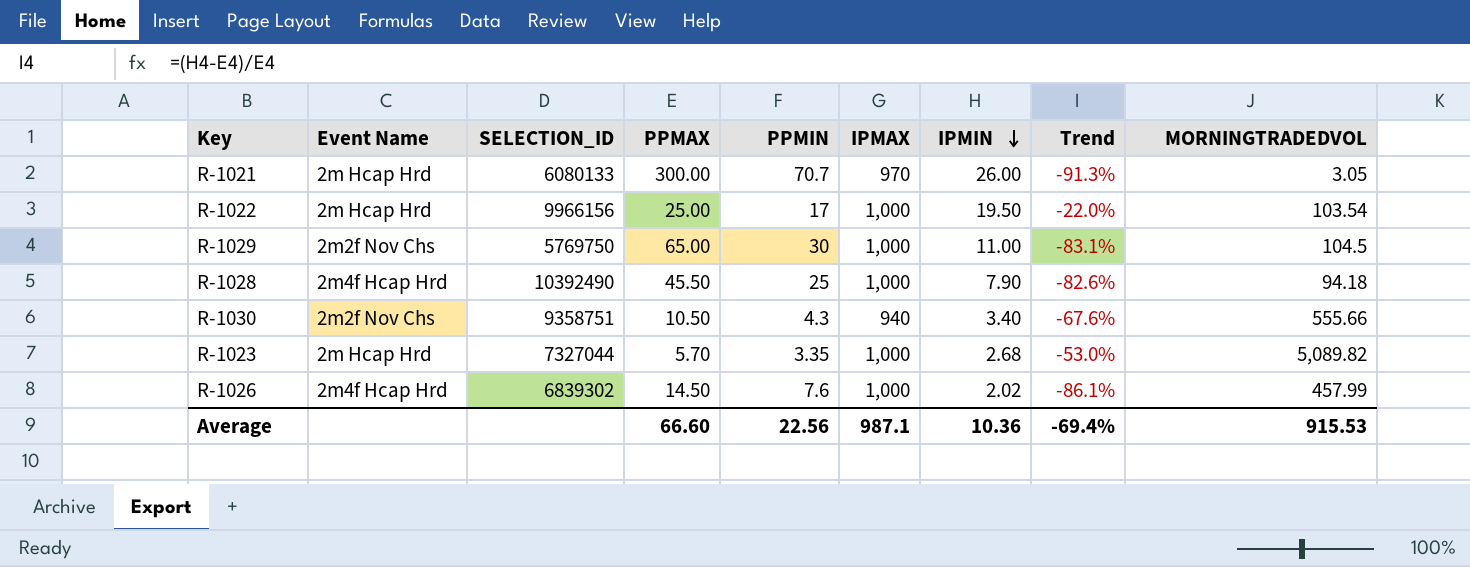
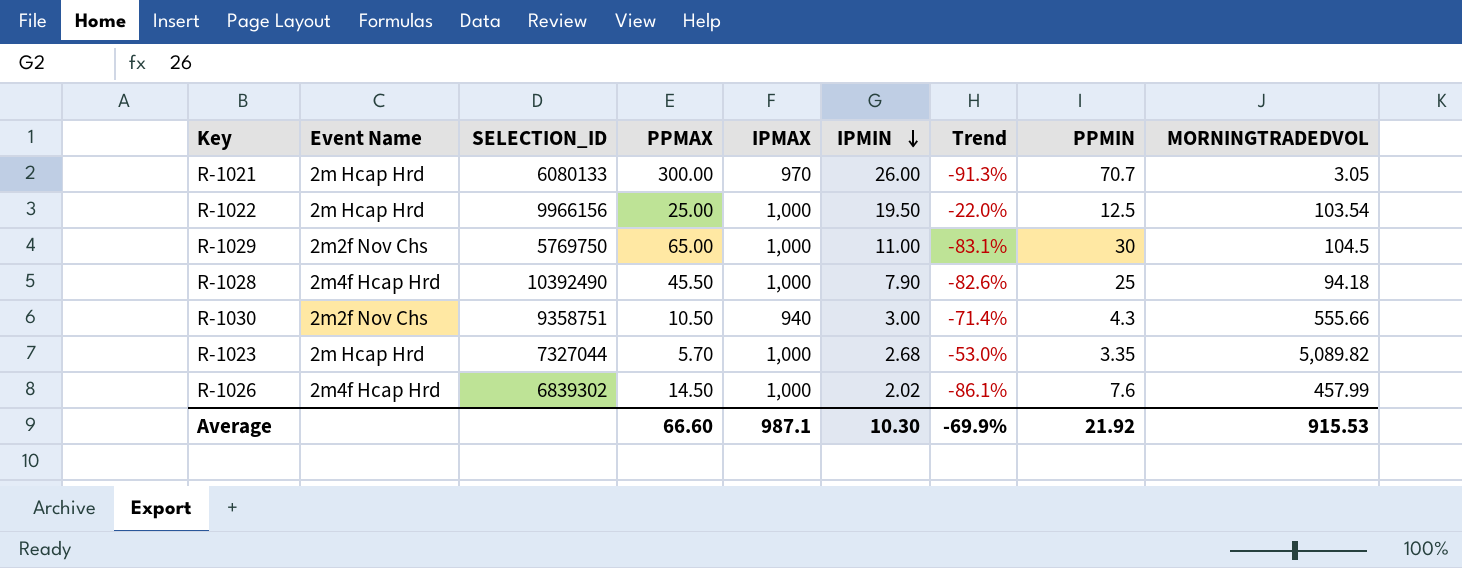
column PPMIN | position: 5 -> 8
R-1022 | PPMIN: 17 -> 12.5
R-1030 | IPMIN: 3.40 -> 3.00
R-1030 | Trend: -67.6% -> -71.4%
Average | IPMIN: 10.36 -> 10.30
Average | Trend: -69.4% -> -69.9%
Average | PPMIN: 22.56 -> 21.92

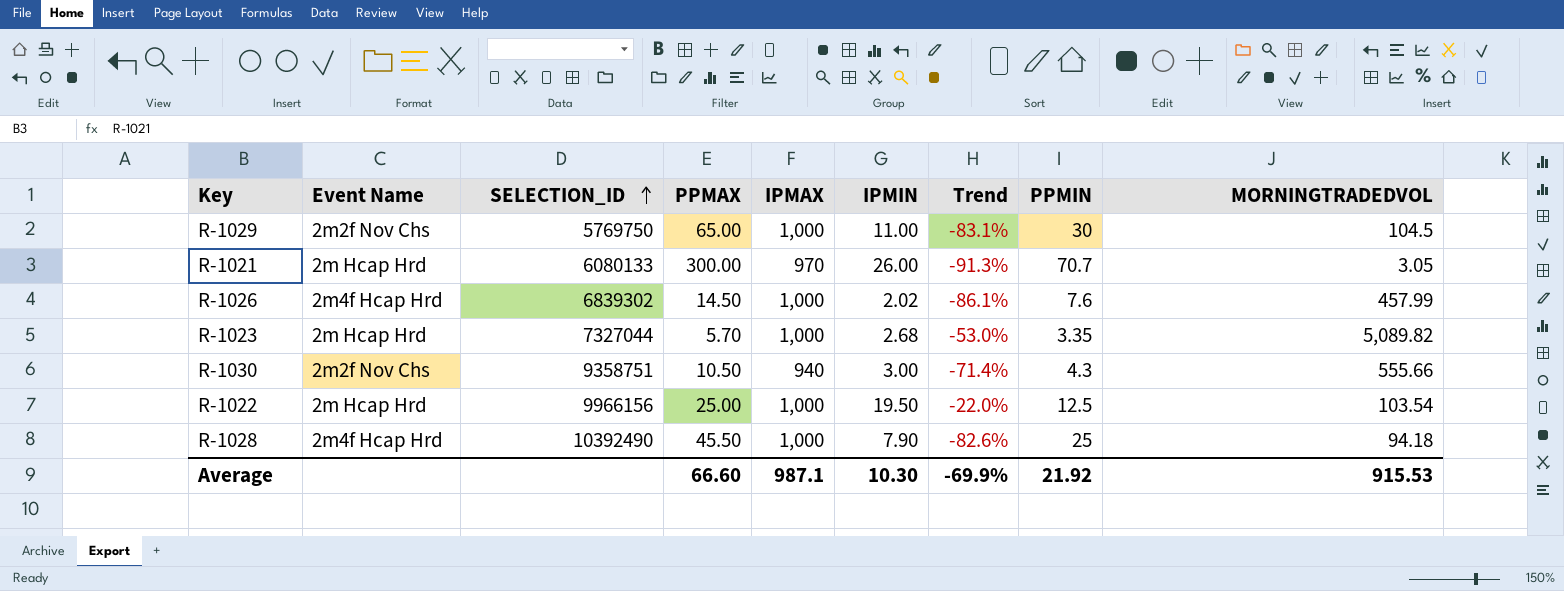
row order: IPMIN descending -> SELECTION_ID ascending

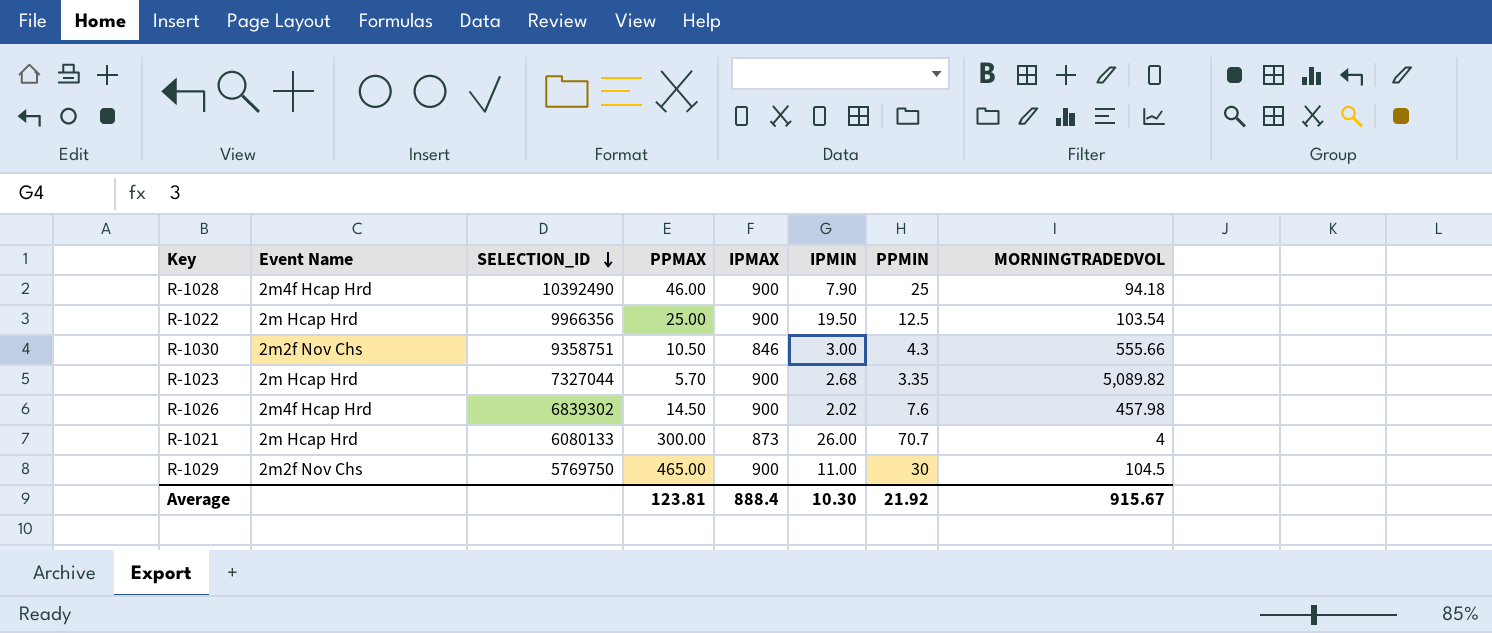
row order: SELECTION_ID ascending -> SELECTION_ID descending
column Trend | formula: ([IPMIN] - [PPMAX]) / [PPMAX] -> none
R-1028 | PPMAX: 45.50 -> 46.00
R-1028 | IPMAX: 1,000 -> 900
R-1022 | SELECTION_ID: 9966156 -> 9966356
R-1022 | IPMAX: 1,000 -> 900
R-1030 | IPMAX: 940 -> 846
R-1023 | IPMAX: 1,000 -> 900
R-1026 | IPMAX: 1,000 -> 900
R-1026 | MORNINGTRADEDVOL: 457.99 -> 457.98
R-1021 | IPMAX: 970 -> 873
R-1021 | MORNINGTRADEDVOL: 3.05 -> 4
R-1029 | PPMAX: 65.00 -> 465.00
R-1029 | IPMAX: 1,000 -> 900
Average | PPMAX: 66.60 -> 123.81
Average | IPMAX: 987.1 -> 888.4
Average | MORNINGTRADEDVOL: 915.53 -> 915.67

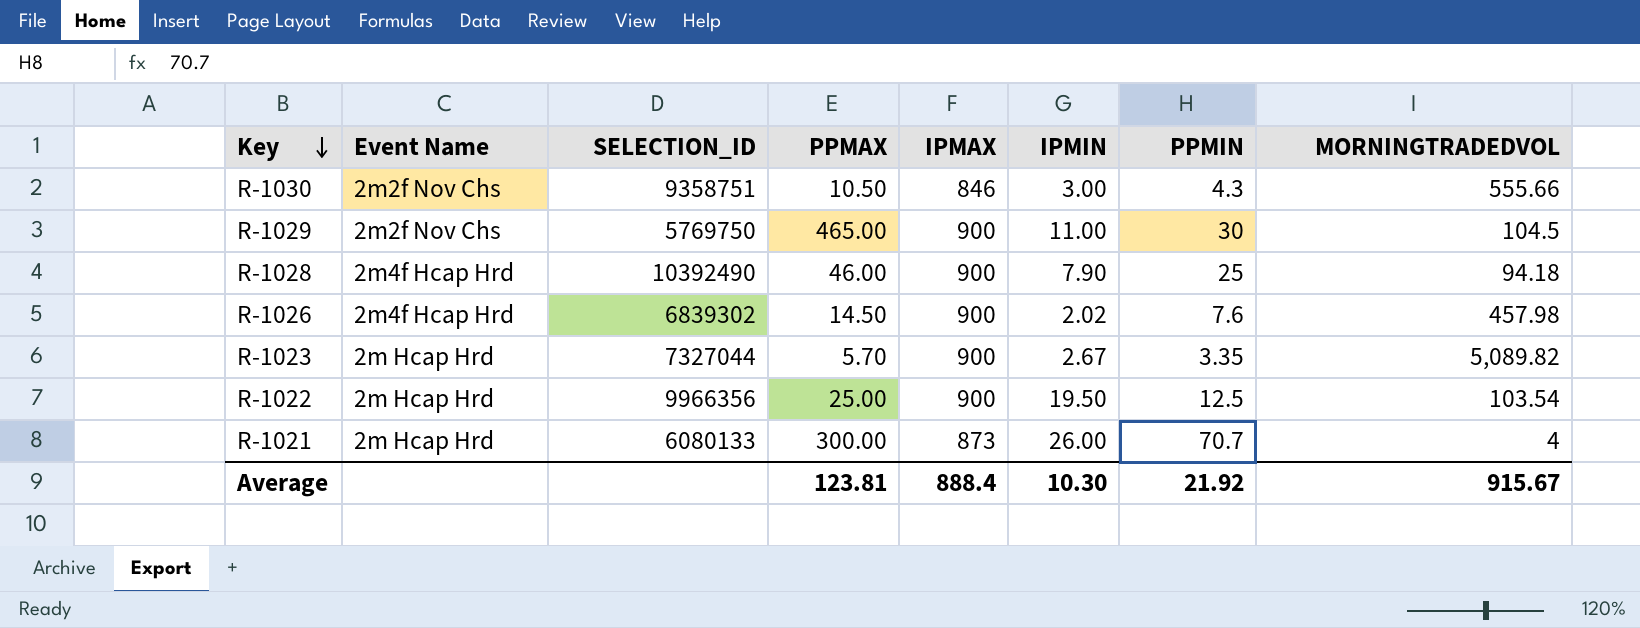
row order: SELECTION_ID descending -> Key descending
R-1023 | IPMIN: 2.68 -> 2.67

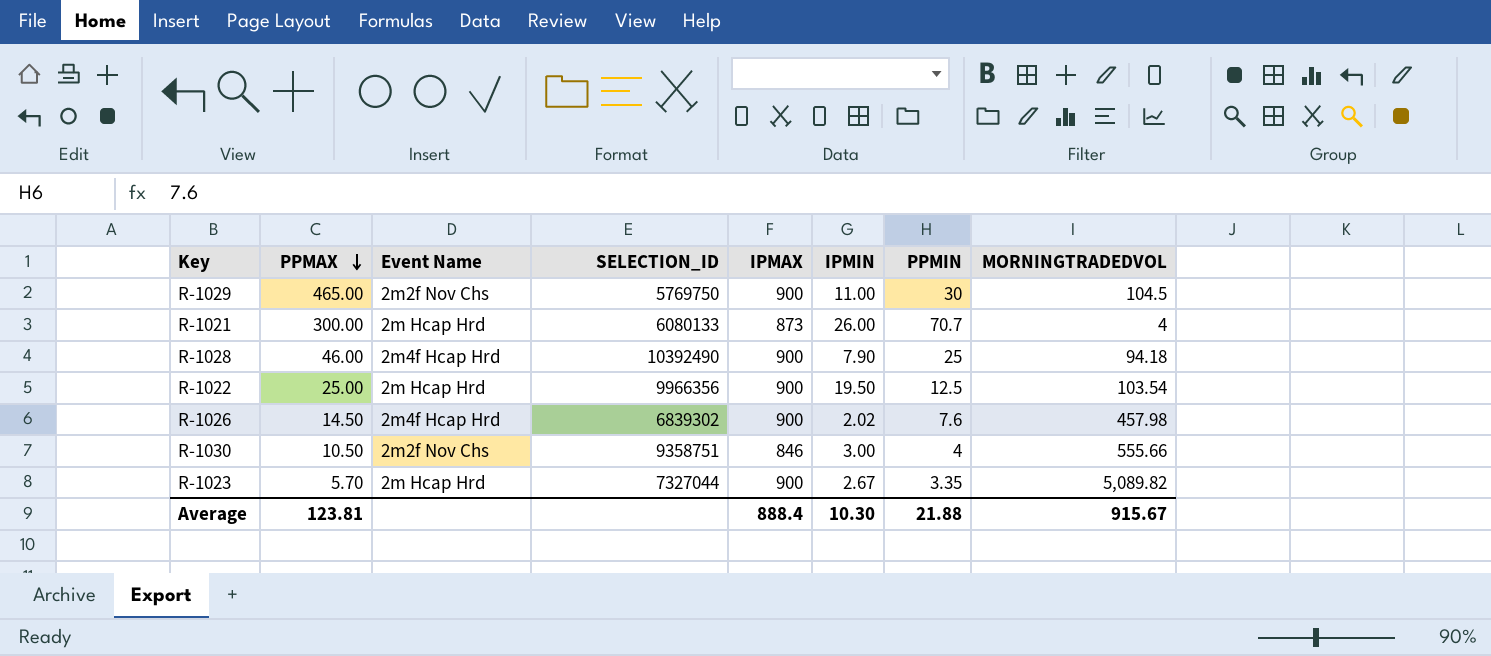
row order: Key descending -> PPMAX descending
column PPMAX | position: 4 -> 2
R-1030 | PPMIN: 4.3 -> 4
Average | PPMIN: 21.92 -> 21.88

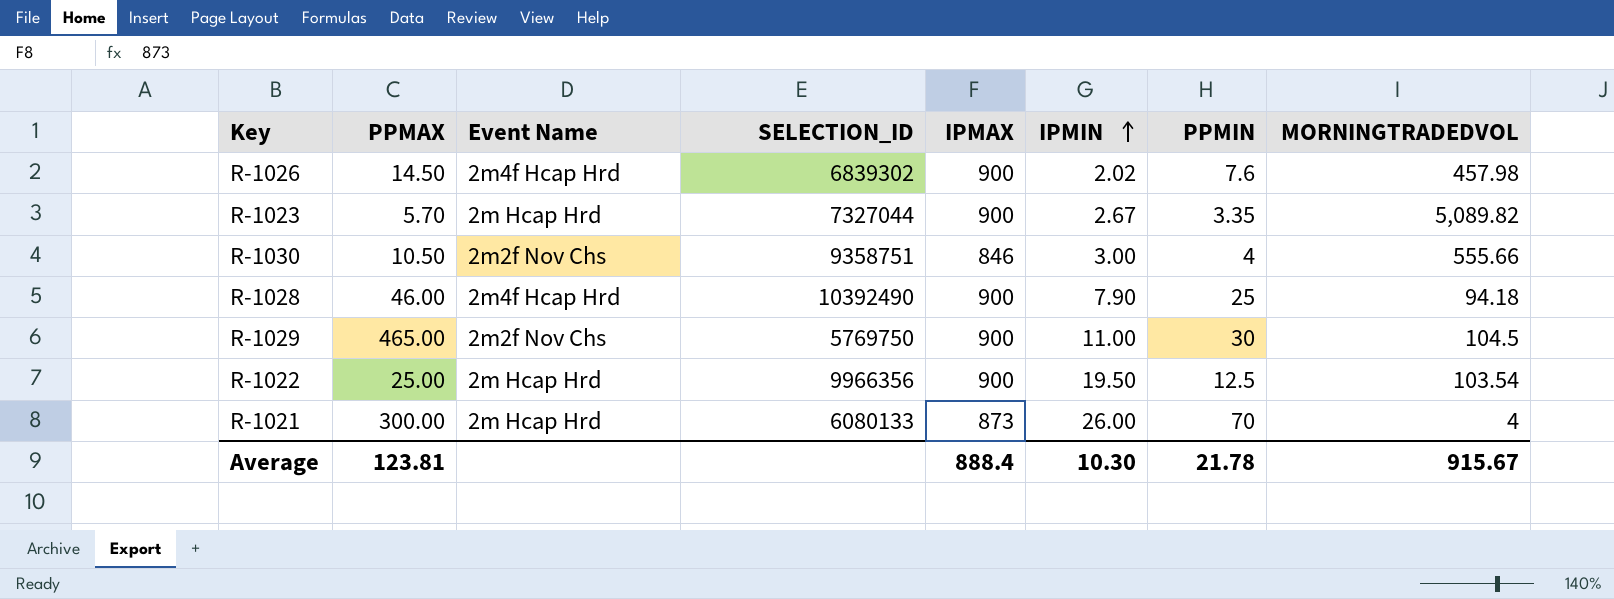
row order: PPMAX descending -> IPMIN ascending
R-1021 | PPMIN: 70.7 -> 70
Average | PPMIN: 21.88 -> 21.78

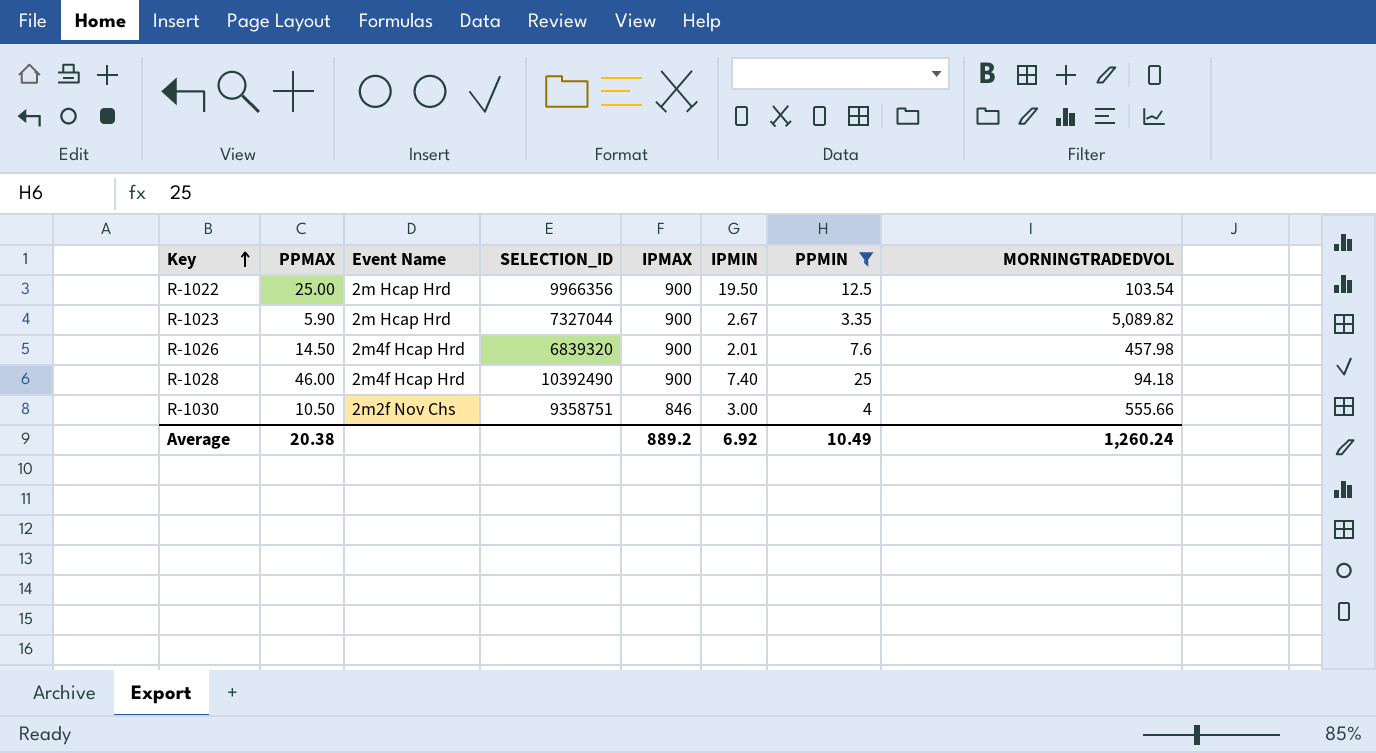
filter: none -> PPMIN <= 25
row order: IPMIN ascending -> Key ascending
R-1023 | PPMAX: 5.70 -> 5.90
R-1026 | SELECTION_ID: 6839302 -> 6839320
R-1026 | IPMIN: 2.02 -> 2.01
R-1028 | IPMIN: 7.90 -> 7.40
Average | PPMAX: 123.81 -> 20.38
Average | IPMAX: 888.4 -> 889.2
Average | IPMIN: 10.30 -> 6.92
Average | PPMIN: 21.78 -> 10.49
Average | MORNINGTRADEDVOL: 915.67 -> 1,260.24

